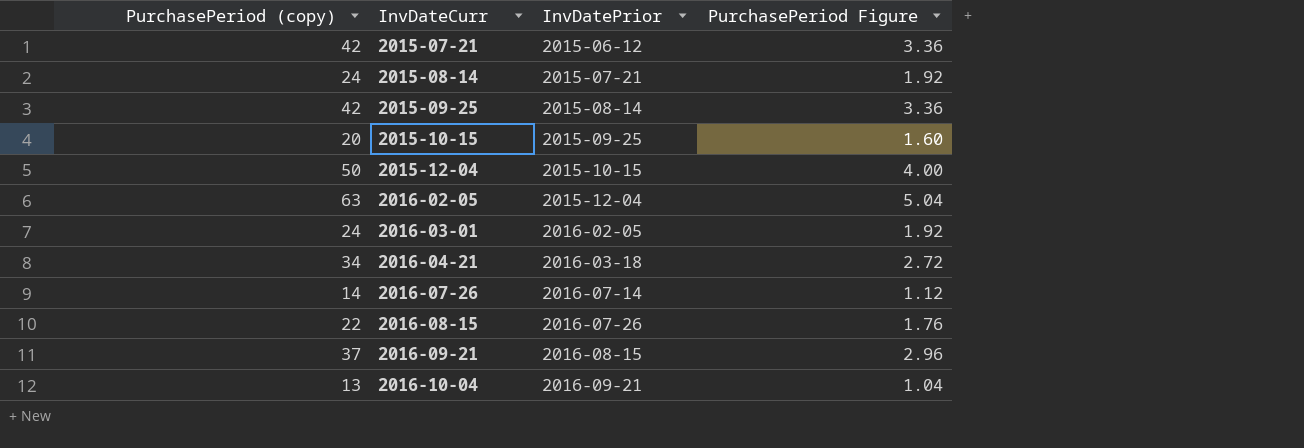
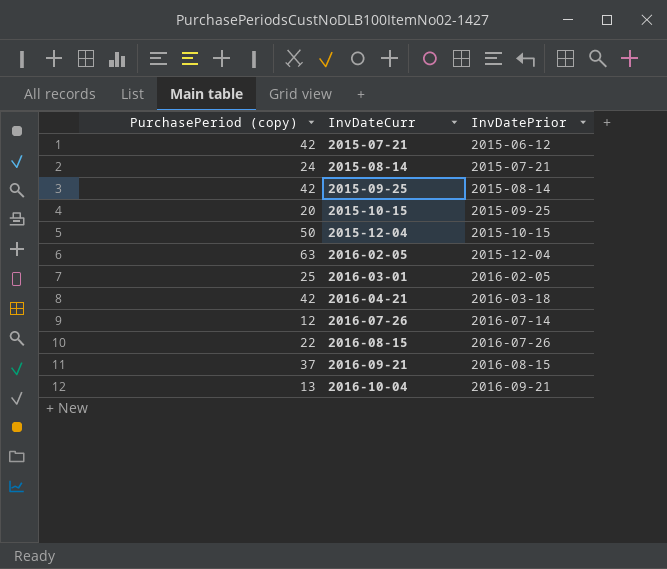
column PurchasePeriod Figure | formula: [PurchasePeriod (copy)] * 0.08 -> none
2016-03-01 | PurchasePeriod (copy): 24 -> 25
2016-04-21 | PurchasePeriod (copy): 34 -> 42
2016-07-26 | PurchasePeriod (copy): 14 -> 12

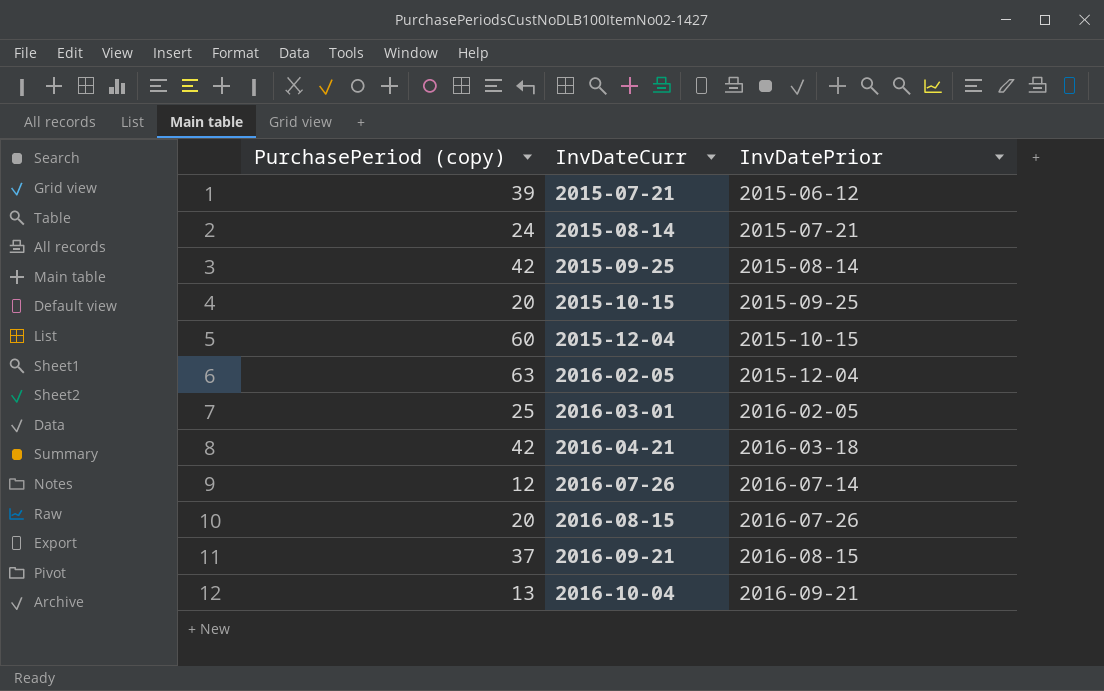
2015-07-21 | PurchasePeriod (copy): 42 -> 39
2015-12-04 | PurchasePeriod (copy): 50 -> 60
2016-08-15 | PurchasePeriod (copy): 22 -> 20

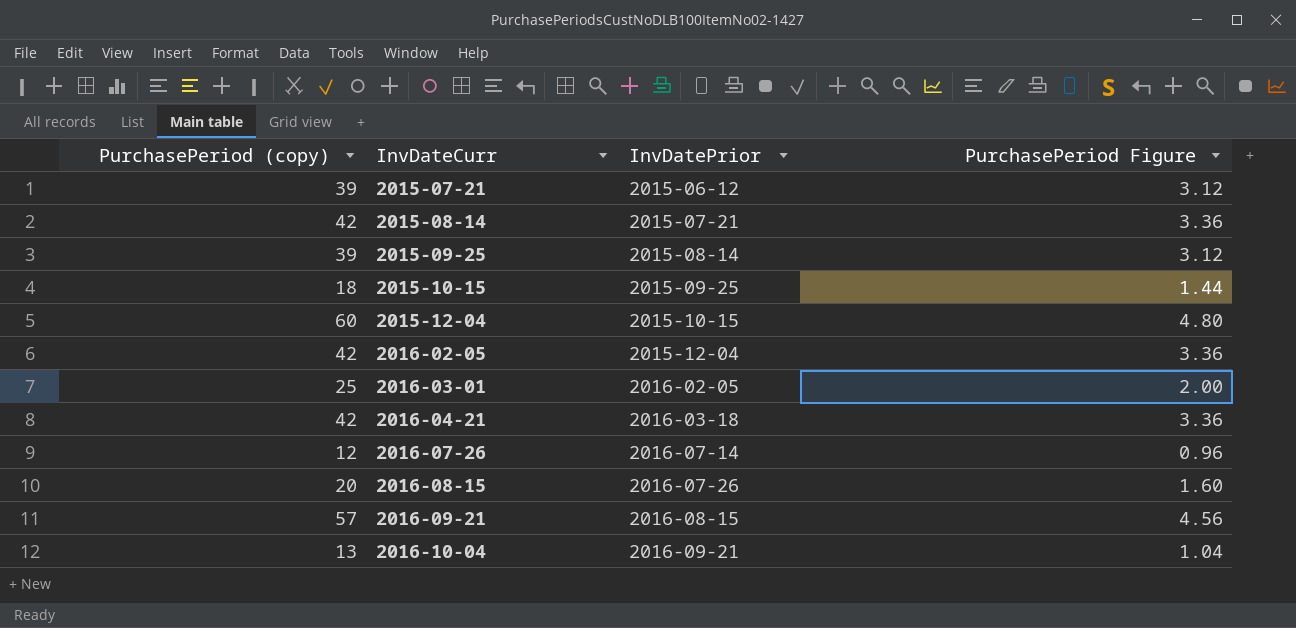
column PurchasePeriod Figure | formula: none -> [PurchasePeriod (copy)] * 0.08
2015-08-14 | PurchasePeriod (copy): 24 -> 42
2015-09-25 | PurchasePeriod (copy): 42 -> 39
2015-10-15 | PurchasePeriod (copy): 20 -> 18
2016-02-05 | PurchasePeriod (copy): 63 -> 42
2016-09-21 | PurchasePeriod (copy): 37 -> 57

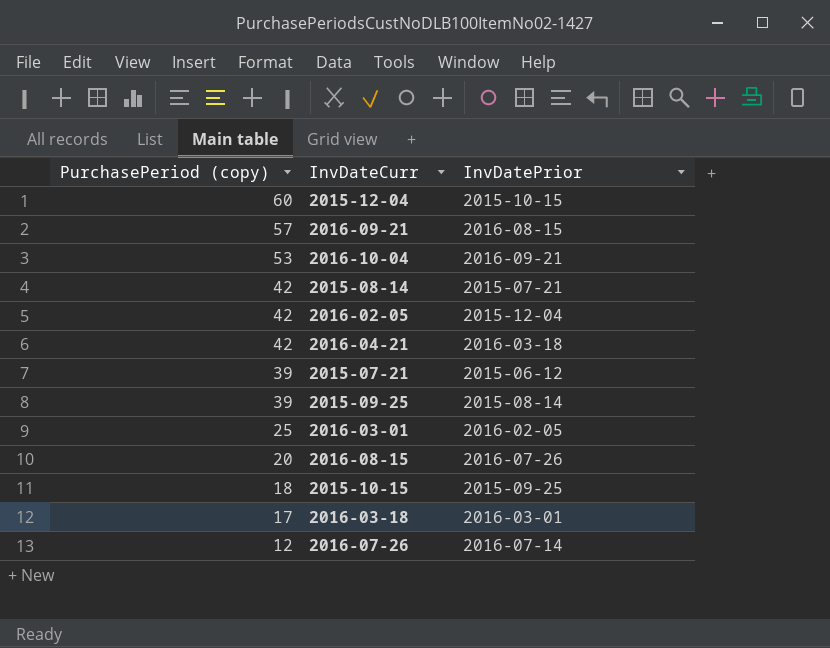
row order: InvDateCurr ascending -> PurchasePeriod (copy) descending
column PurchasePeriod Figure | formula: [PurchasePeriod (copy)] * 0.08 -> none
2016-10-04 | PurchasePeriod (copy): 13 -> 53
row 2016-03-18: none -> 17 | 2016-03-01

